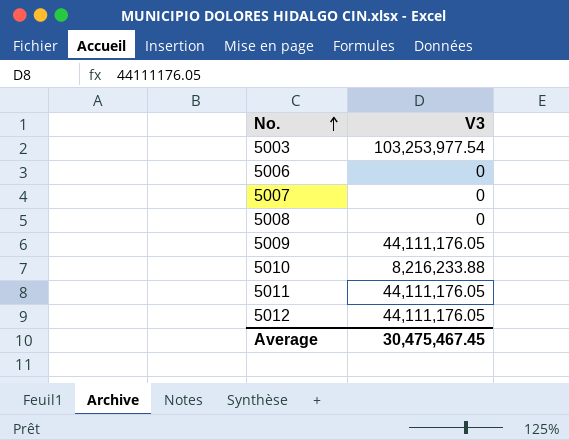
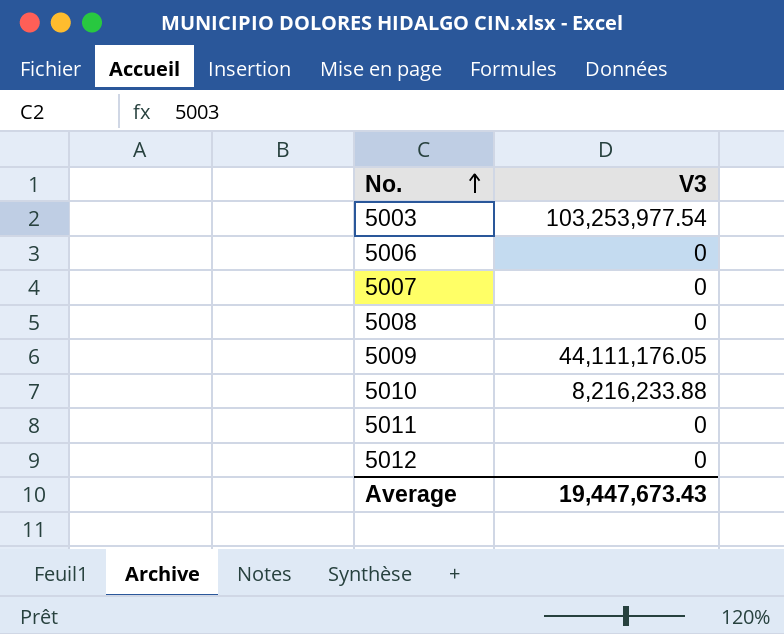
5011 | V3: 44,111,176.05 -> 0
5012 | V3: 44,111,176.05 -> 0
Average | V3: 30,475,467.45 -> 19,447,673.43

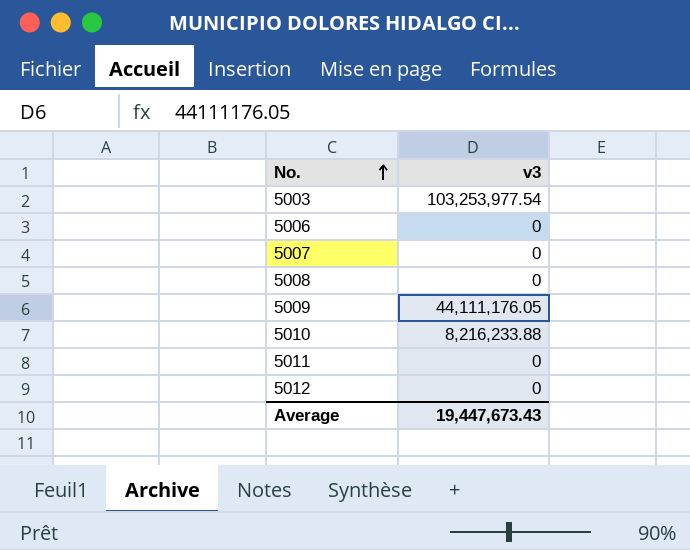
column name: V3 -> v3

